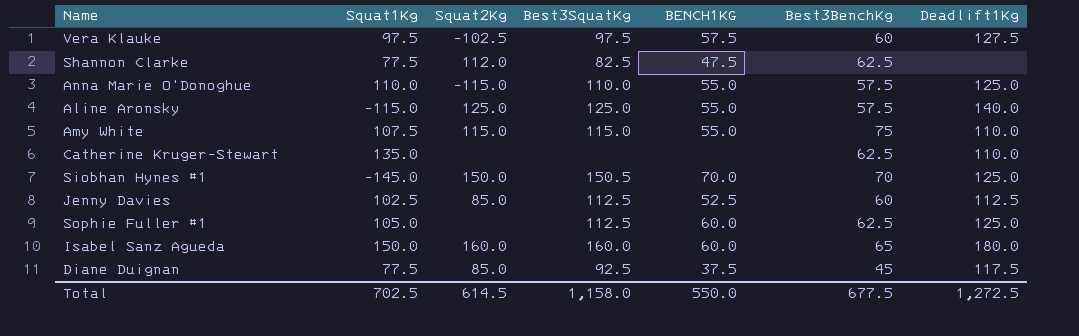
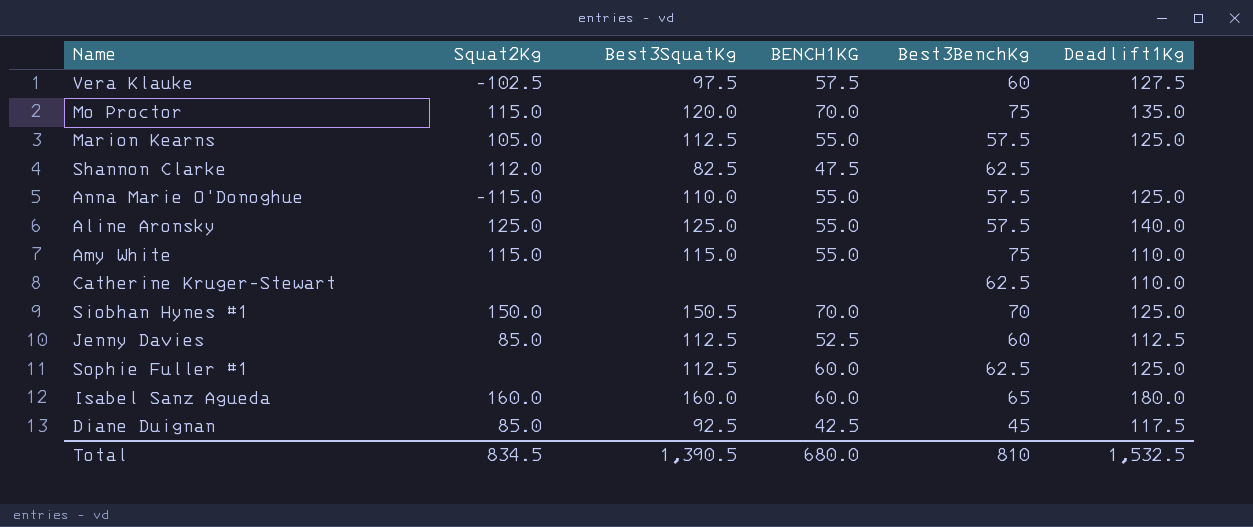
column Squat1Kg | position: 2 -> none
row Mo Proctor: none -> 115.0 | 120.0 | 70.0 | 75 | 135.0
row Marion Kearns: none -> 105.0 | 112.5 | 55.0 | 57.5 | 125.0
Diane Duignan | BENCH1KG: 37.5 -> 42.5
Total | Squat2Kg: 614.5 -> 834.5
Total | Best3SquatKg: 1,158.0 -> 1,390.5
Total | BENCH1KG: 550.0 -> 680.0
Total | Best3BenchKg: 677.5 -> 810
Total | Deadlift1Kg: 1,272.5 -> 1,532.5

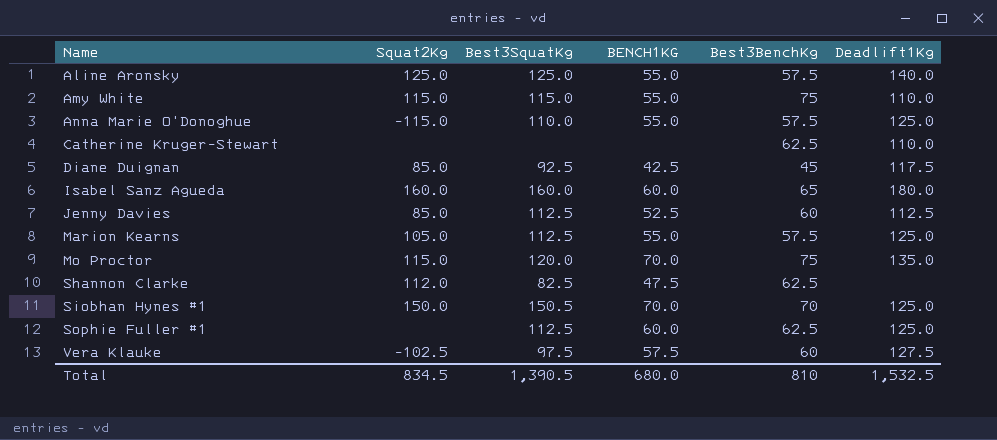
row order: none -> Name ascending

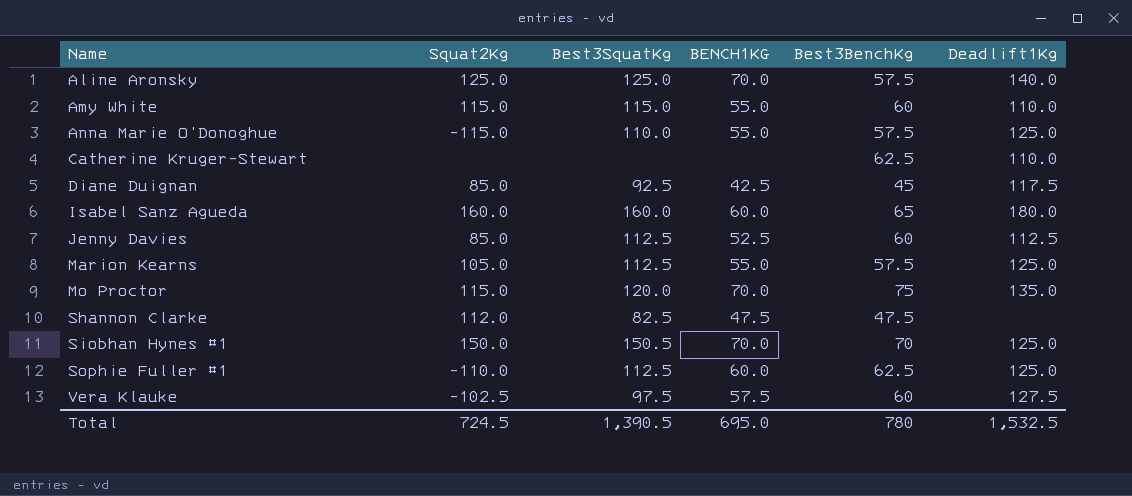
Aline Aronsky | BENCH1KG: 55.0 -> 70.0
Amy White | Best3BenchKg: 75 -> 60
Shannon Clarke | Best3BenchKg: 62.5 -> 47.5
Sophie Fuller #1 | Squat2Kg: none -> -110.0
Total | Squat2Kg: 834.5 -> 724.5
Total | BENCH1KG: 680.0 -> 695.0
Total | Best3BenchKg: 810 -> 780

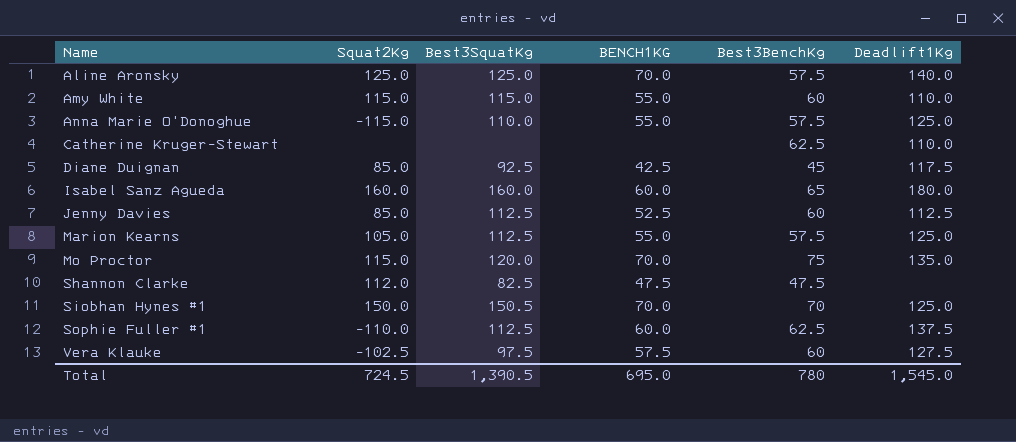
Sophie Fuller #1 | Deadlift1Kg: 125.0 -> 137.5
Total | Deadlift1Kg: 1,532.5 -> 1,545.0

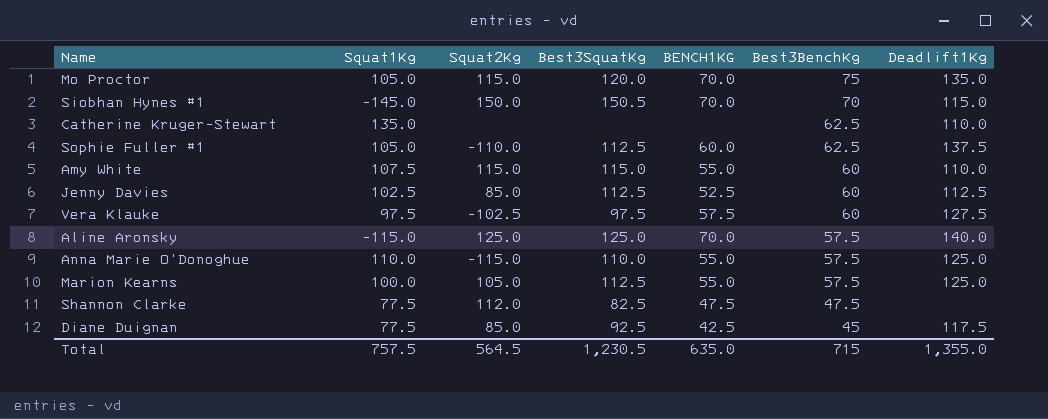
row order: Name ascending -> Best3BenchKg descending
column Squat1Kg | position: none -> 2
row Isabel Sanz Agueda: 160.0 | 160.0 | 60.0 | 65 | 180.0 -> none
Siobhan Hynes #1 | Deadlift1Kg: 125.0 -> 115.0
Total | Squat2Kg: 724.5 -> 564.5
Total | Best3SquatKg: 1,390.5 -> 1,230.5
Total | BENCH1KG: 695.0 -> 635.0
Total | Best3BenchKg: 780 -> 715
Total | Deadlift1Kg: 1,545.0 -> 1,355.0

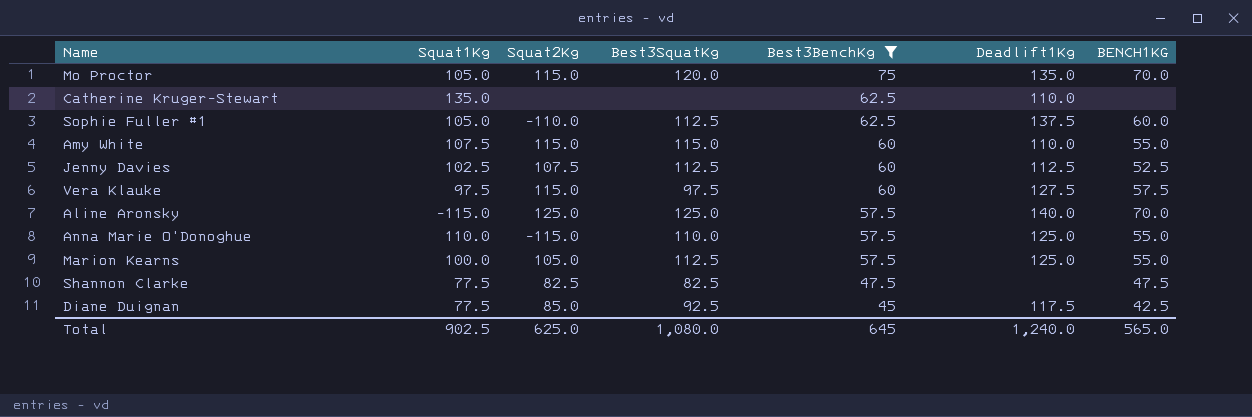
filter: none -> Best3BenchKg != 70
column BENCH1KG | position: 5 -> 7
Jenny Davies | Squat2Kg: 85.0 -> 107.5
Vera Klauke | Squat2Kg: -102.5 -> 115.0
Shannon Clarke | Squat2Kg: 112.0 -> 82.5
Total | Squat1Kg: 757.5 -> 902.5
Total | Squat2Kg: 564.5 -> 625.0
Total | Best3SquatKg: 1,230.5 -> 1,080.0
Total | Best3BenchKg: 715 -> 645
Total | Deadlift1Kg: 1,355.0 -> 1,240.0
Total | BENCH1KG: 635.0 -> 565.0

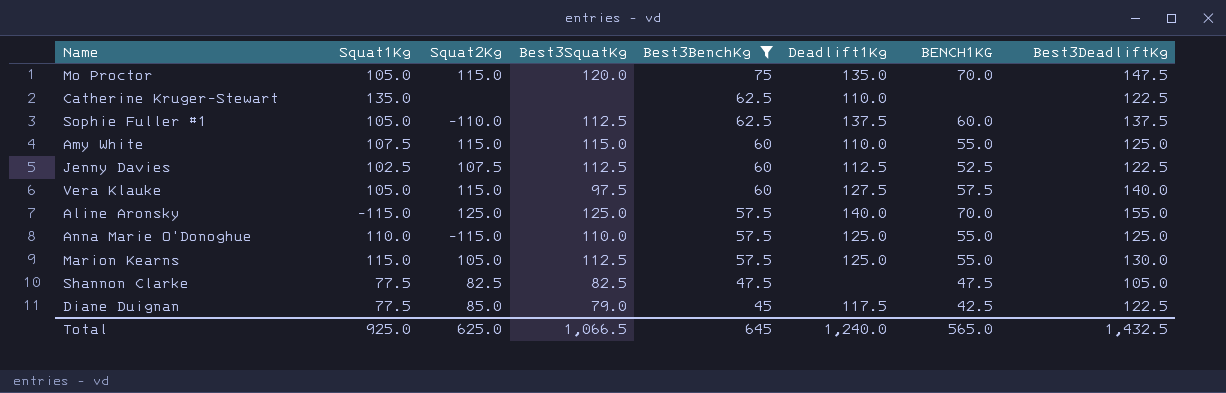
column Best3DeadliftKg | position: none -> 8
Vera Klauke | Squat1Kg: 97.5 -> 105.0
Marion Kearns | Squat1Kg: 100.0 -> 115.0
Diane Duignan | Best3SquatKg: 92.5 -> 79.0
Total | Squat1Kg: 902.5 -> 925.0
Total | Best3SquatKg: 1,080.0 -> 1,066.5

